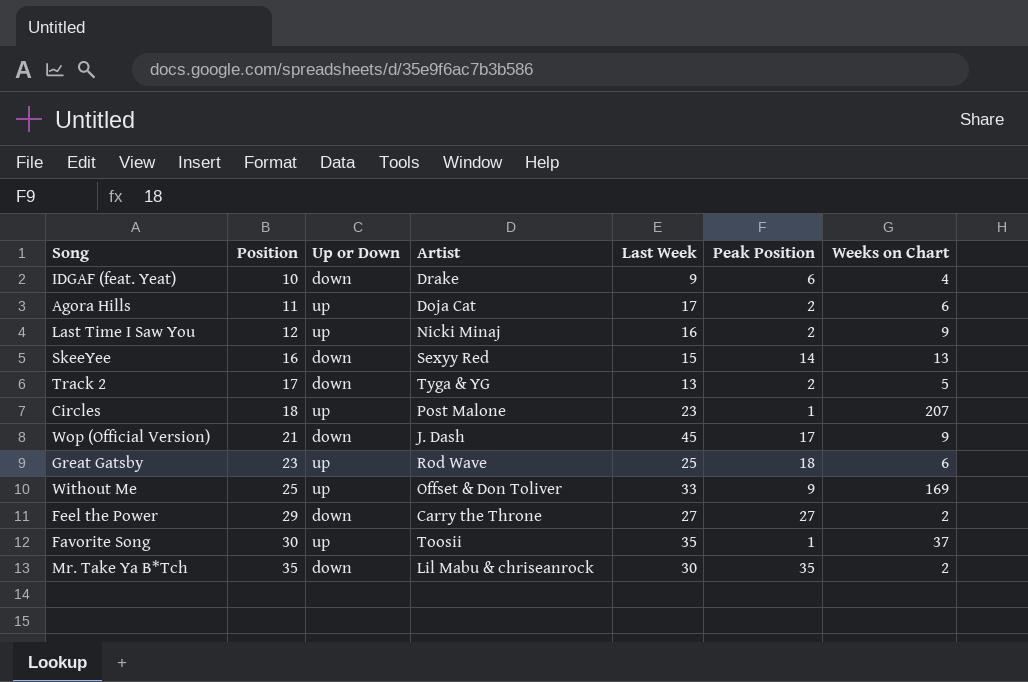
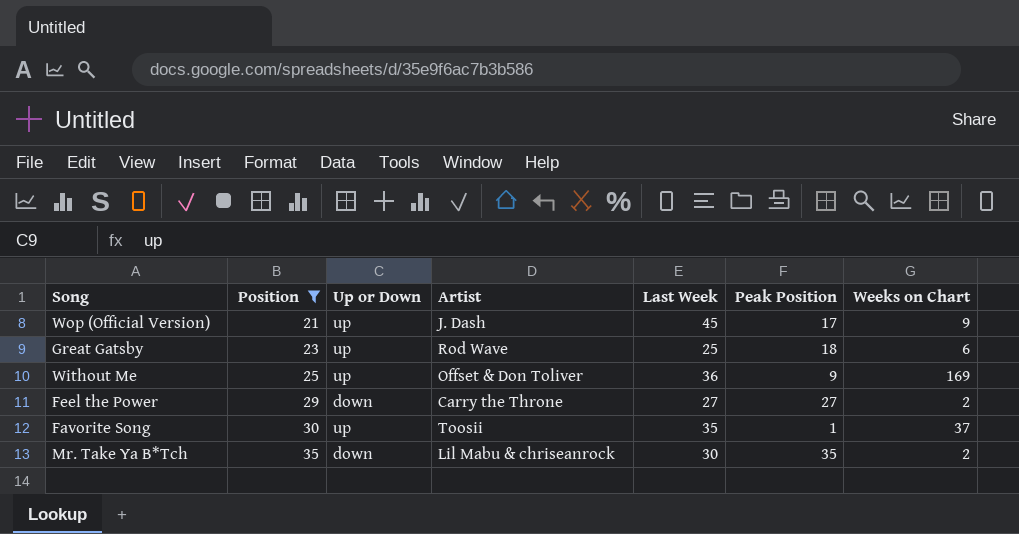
filter: none -> Position >= 21
Wop (Official Version) | Up or Down: down -> up
Without Me | Last Week: 33 -> 36

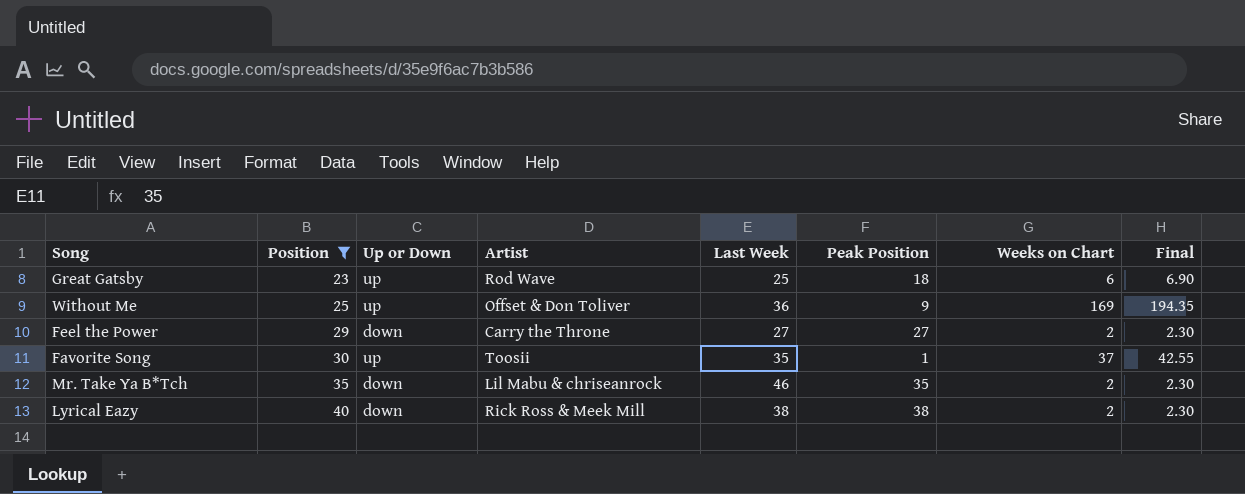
column Final | formula: none -> [Weeks on Chart] * 1.15
row Wop (Official Version): 21 | up | J. Dash | 45 | 17 | 9 -> none
Mr. Take Ya B*Tch | Last Week: 30 -> 46
row Lyrical Eazy: none -> 40 | down | Rick Ross & Meek Mill | 38 | 38 | 2 | 2.30

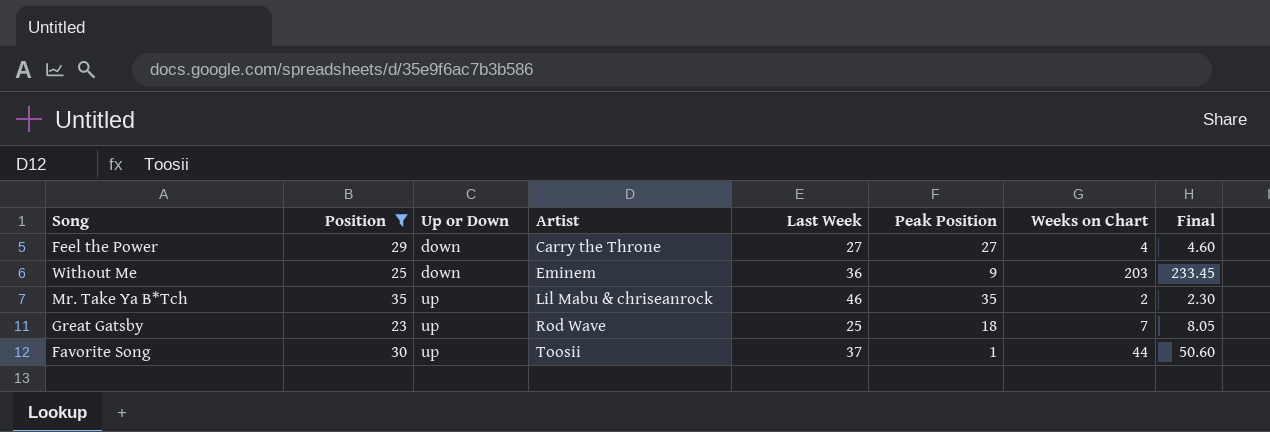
row order: Position ascending -> Up or Down ascending
row Lyrical Eazy: 40 | down | Rick Ross & Meek Mill | 38 | 38 | 2 | 2.30 -> none
Feel the Power | Weeks on Chart: 2 -> 4
Feel the Power | Final: 2.30 -> 4.60
Without Me | Up or Down: up -> down
Without Me | Artist: Offset & Don Toliver -> Eminem
Without Me | Weeks on Chart: 169 -> 203
Without Me | Final: 194.35 -> 233.45
Mr. Take Ya B*Tch | Up or Down: down -> up
Great Gatsby | Weeks on Chart: 6 -> 7
Great Gatsby | Final: 6.90 -> 8.05
Favorite Song | Last Week: 35 -> 37
Favorite Song | Weeks on Chart: 37 -> 44
Favorite Song | Final: 42.55 -> 50.60

